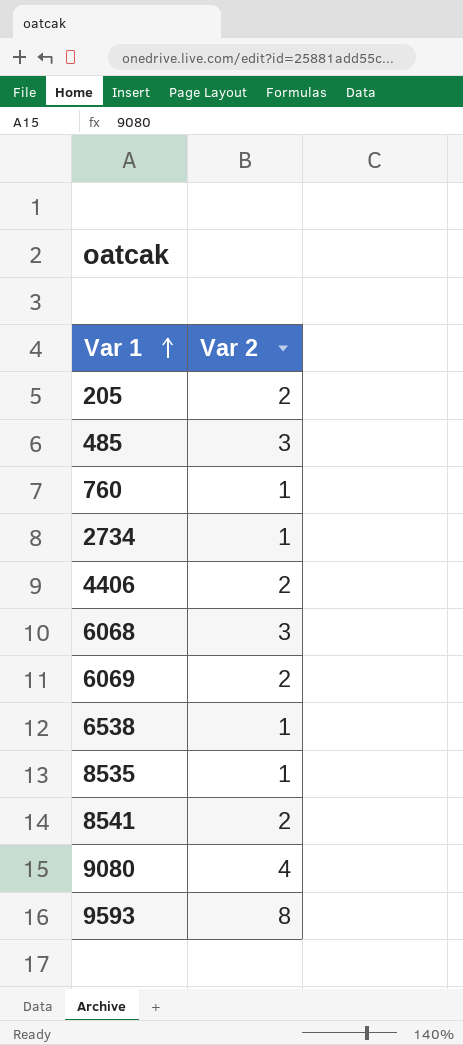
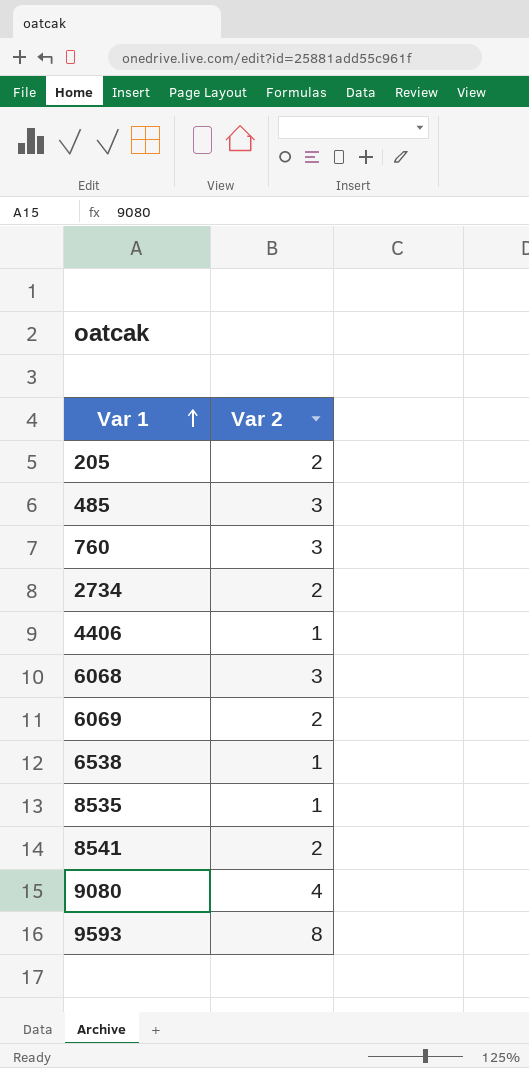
760 | Var 2: 1 -> 3
2734 | Var 2: 1 -> 2
4406 | Var 2: 2 -> 1

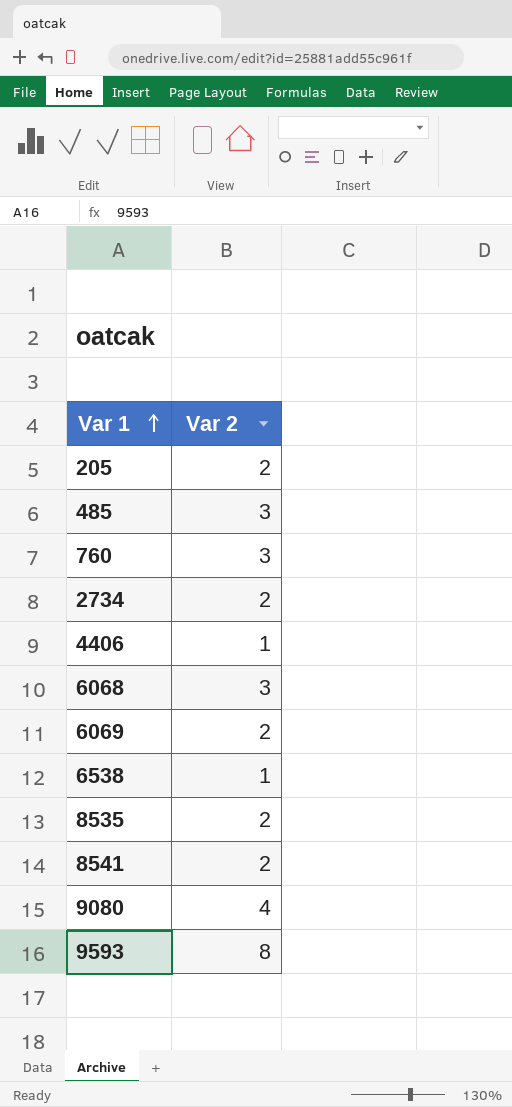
8535 | Var 2: 1 -> 2

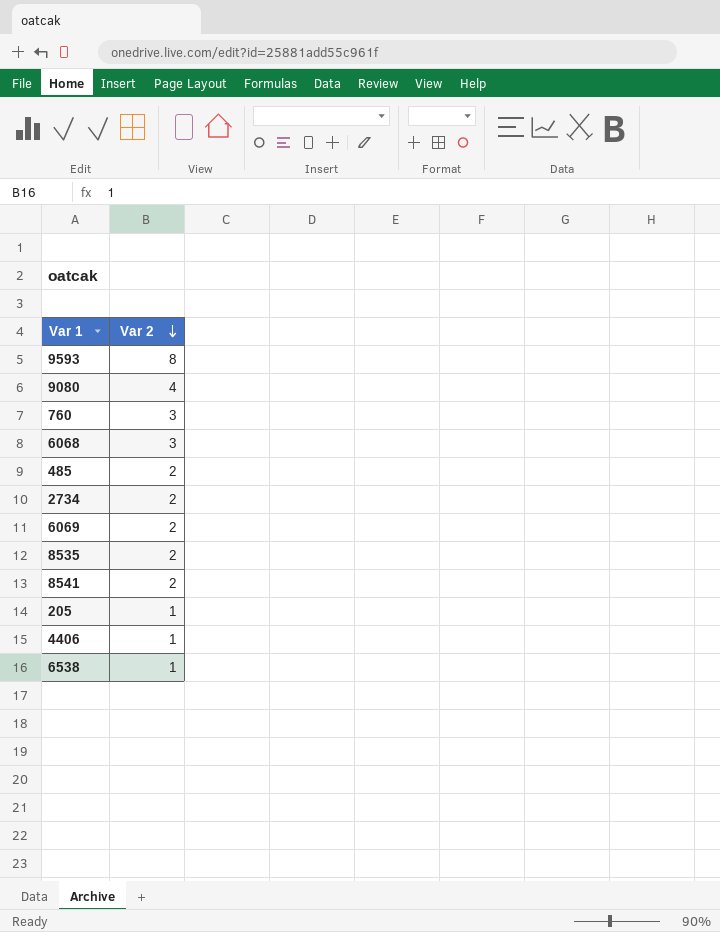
row order: Var 1 ascending -> Var 2 descending
485 | Var 2: 3 -> 2
205 | Var 2: 2 -> 1

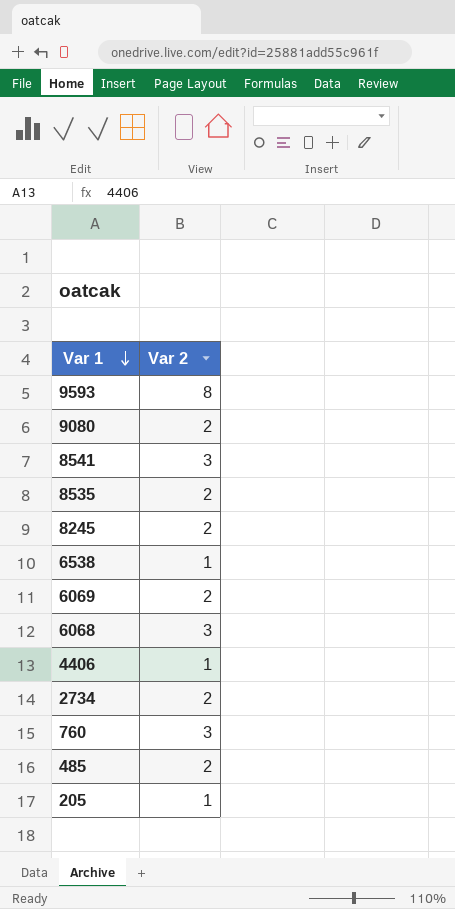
row order: Var 2 descending -> Var 1 descending
9080 | Var 2: 4 -> 2
8541 | Var 2: 2 -> 3
row 8245: none -> 2

